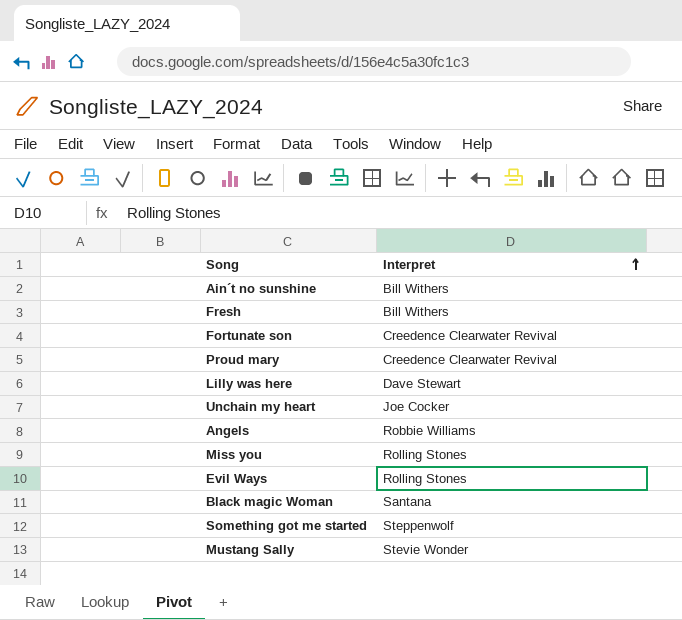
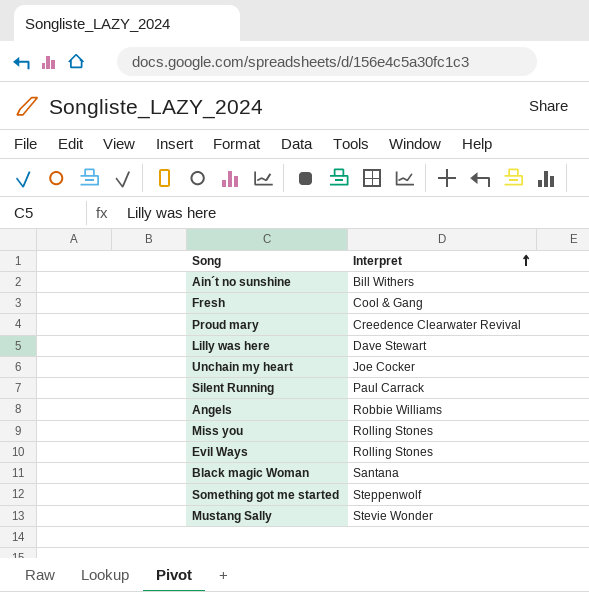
row Fortunate son: Creedence Clearwater Revival -> none
Fresh | Interpret: Bill Withers -> Cool & Gang
row Silent Running: none -> Paul Carrack

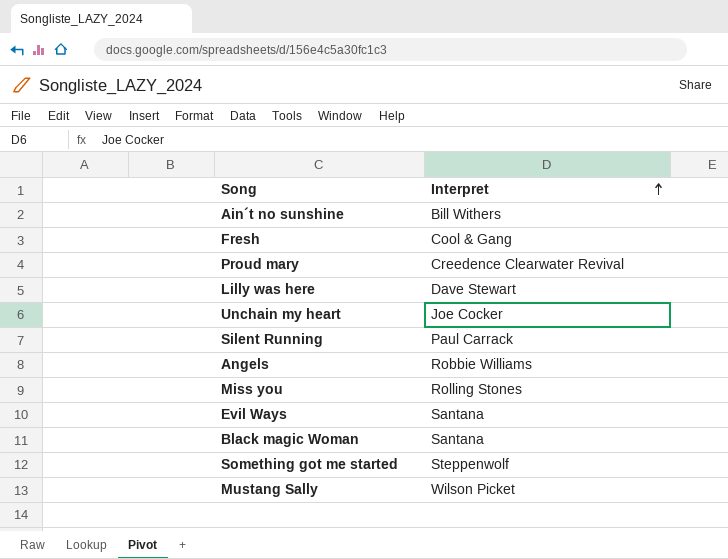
Evil Ways | Interpret: Rolling Stones -> Santana
Mustang Sally | Interpret: Stevie Wonder -> Wilson Picket

